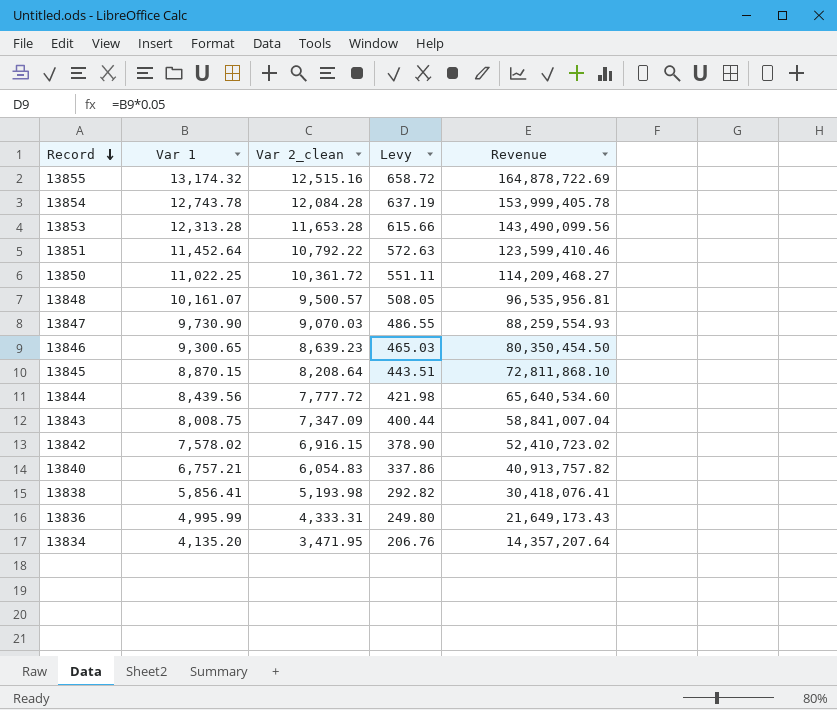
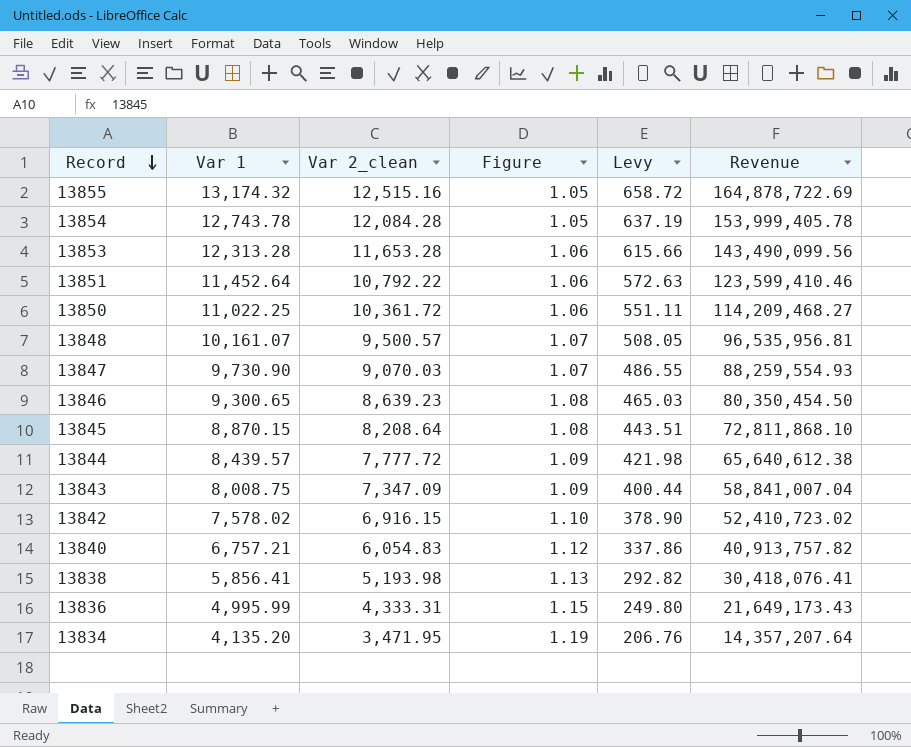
column Figure | formula: none -> [Var 1] / [Var 2_clean]
13844 | Var 1: 8,439.56 -> 8,439.57
13844 | Revenue: 65,640,534.60 -> 65,640,612.38

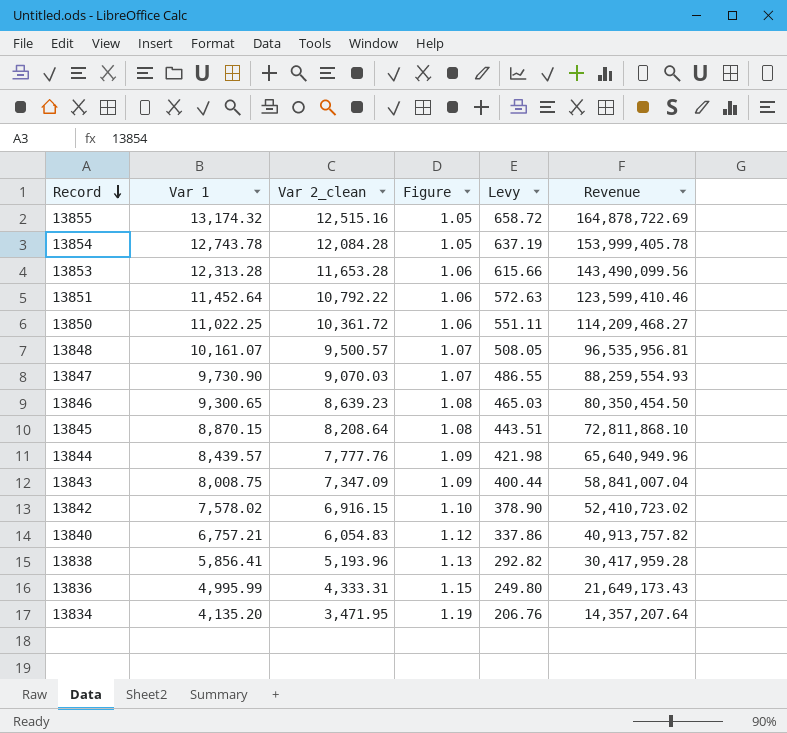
13844 | Var 2_clean: 7,777.72 -> 7,777.76
13844 | Revenue: 65,640,612.38 -> 65,640,949.96
13838 | Var 2_clean: 5,193.98 -> 5,193.96
13838 | Revenue: 30,418,076.41 -> 30,417,959.28

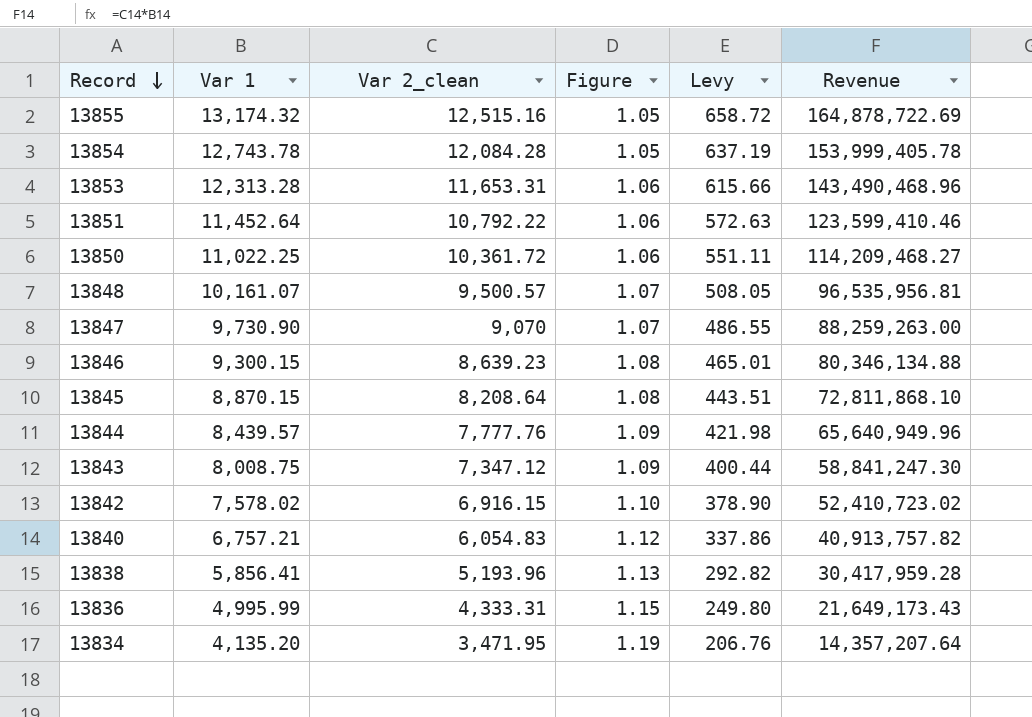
13853 | Var 2_clean: 11,653.28 -> 11,653.31
13853 | Revenue: 143,490,099.56 -> 143,490,468.96
13847 | Var 2_clean: 9,070.03 -> 9,070
13847 | Revenue: 88,259,554.93 -> 88,259,263.00
13846 | Var 1: 9,300.65 -> 9,300.15
13846 | Levy: 465.03 -> 465.01
13846 | Revenue: 80,350,454.50 -> 80,346,134.88
13843 | Var 2_clean: 7,347.09 -> 7,347.12
13843 | Revenue: 58,841,007.04 -> 58,841,247.30

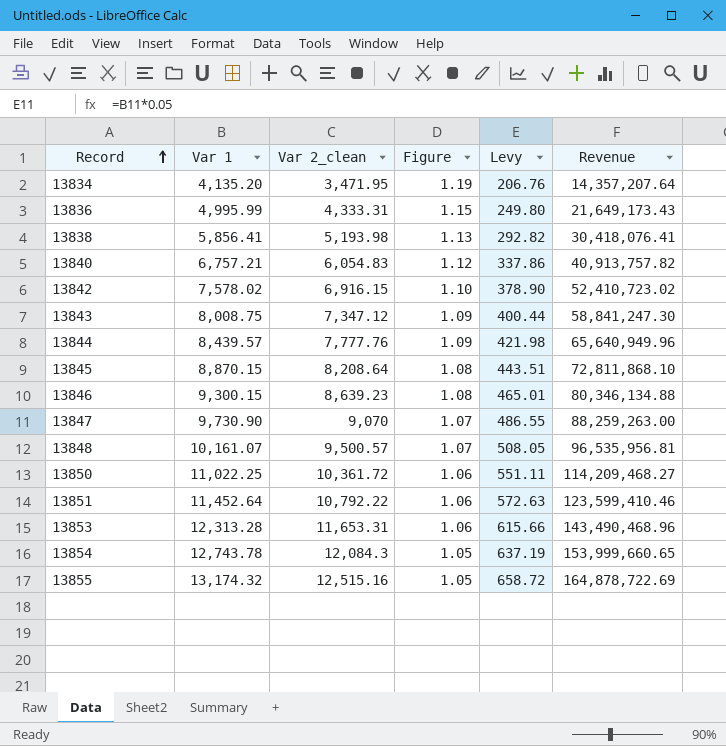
row order: Record descending -> Record ascending
13838 | Var 2_clean: 5,193.96 -> 5,193.98
13838 | Revenue: 30,417,959.28 -> 30,418,076.41
13854 | Var 2_clean: 12,084.28 -> 12,084.3
13854 | Revenue: 153,999,405.78 -> 153,999,660.65

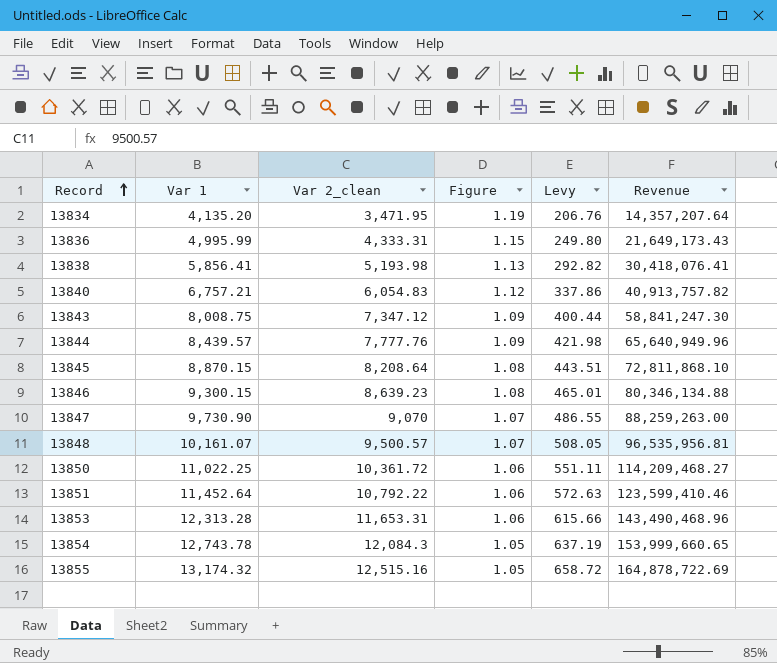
row 13842: 7,578.02 | 6,916.15 | 1.10 | 378.90 | 52,410,723.02 -> none

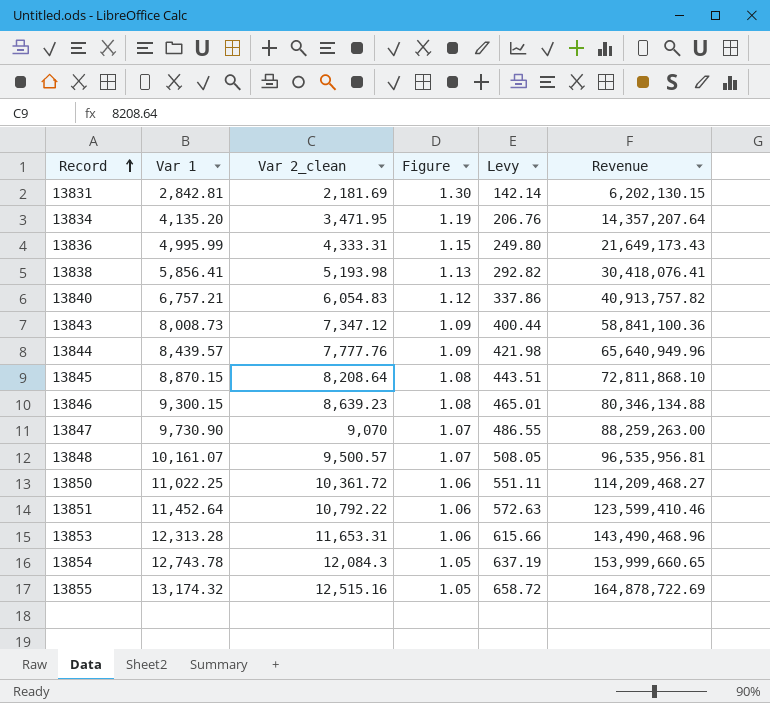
row 13831: none -> 2,842.81 | 2,181.69 | 1.30 | 142.14 | 6,202,130.15
13843 | Var 1: 8,008.75 -> 8,008.73
13843 | Revenue: 58,841,247.30 -> 58,841,100.36

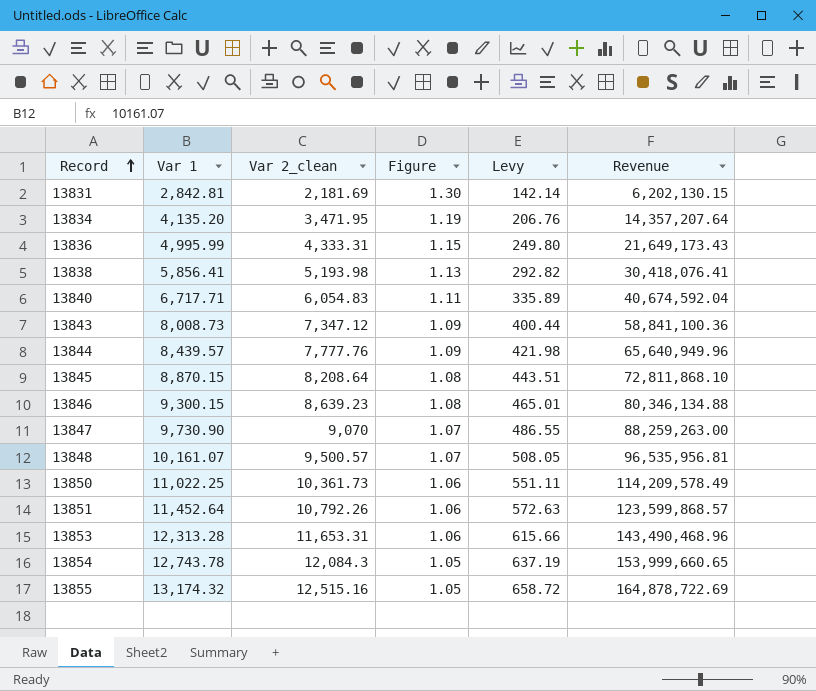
13840 | Var 1: 6,757.21 -> 6,717.71
13840 | Figure: 1.12 -> 1.11
13840 | Levy: 337.86 -> 335.89
13840 | Revenue: 40,913,757.82 -> 40,674,592.04
13850 | Var 2_clean: 10,361.72 -> 10,361.73
13850 | Revenue: 114,209,468.27 -> 114,209,578.49
13851 | Var 2_clean: 10,792.22 -> 10,792.26
13851 | Revenue: 123,599,410.46 -> 123,599,868.57

